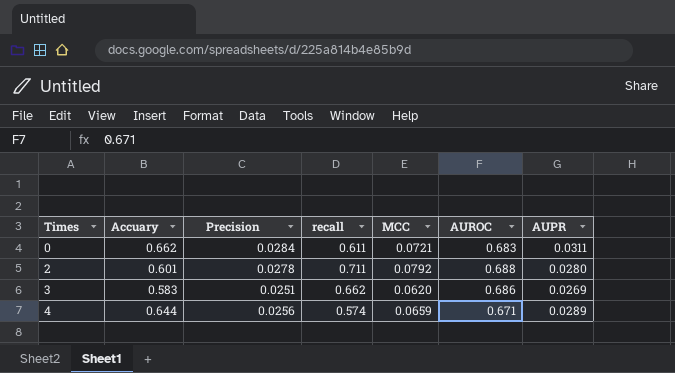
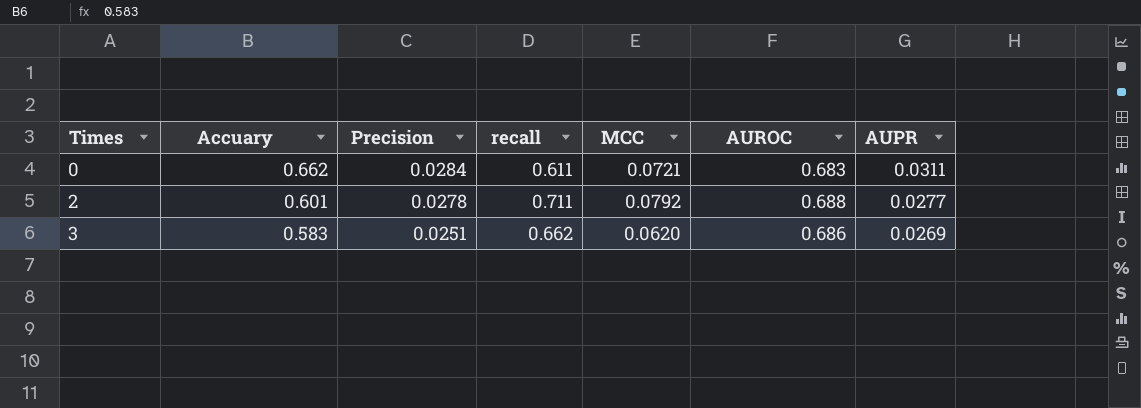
row 4: 0.644 | 0.0256 | 0.574 | 0.0659 | 0.671 | 0.0289 -> none
2 | AUPR: 0.0280 -> 0.0277

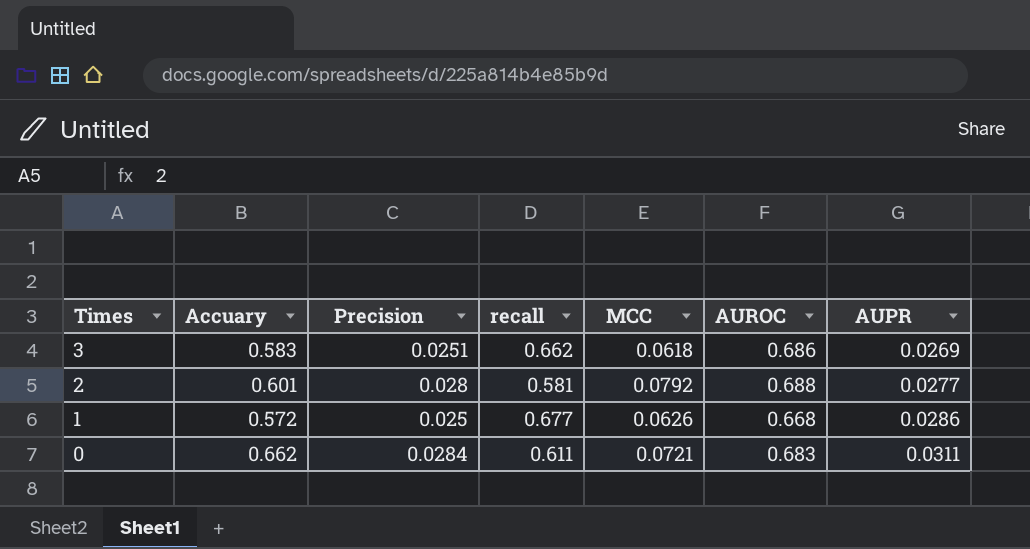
row order: Times ascending -> Times descending
3 | MCC: 0.0620 -> 0.0618
2 | Precision: 0.0278 -> 0.028
2 | recall: 0.711 -> 0.581
row 1: none -> 0.572 | 0.025 | 0.677 | 0.0626 | 0.668 | 0.0286

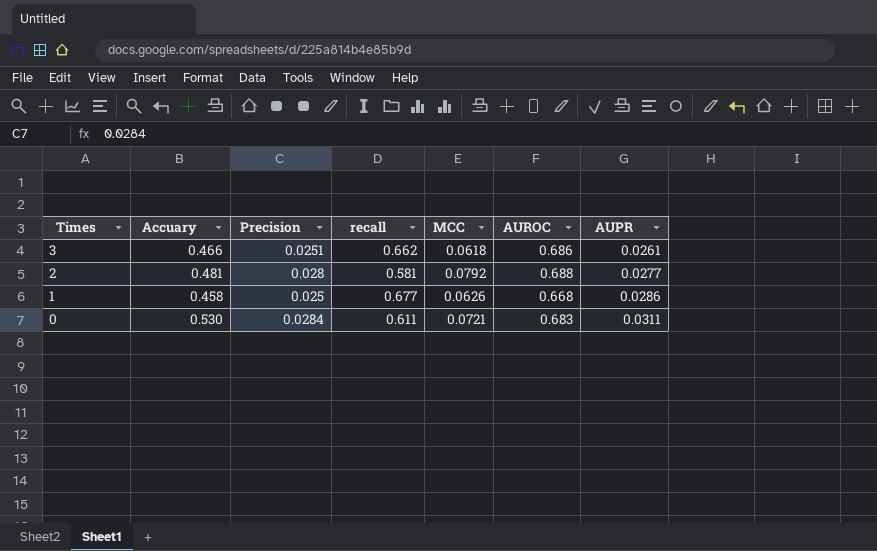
3 | Accuary: 0.583 -> 0.466
3 | AUPR: 0.0269 -> 0.0261
2 | Accuary: 0.601 -> 0.481
1 | Accuary: 0.572 -> 0.458
0 | Accuary: 0.662 -> 0.530

